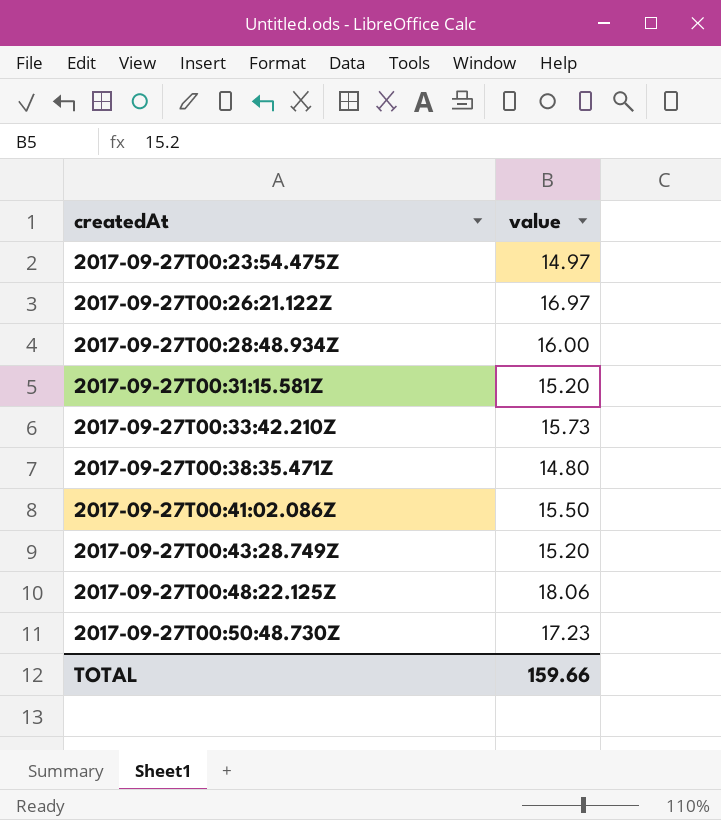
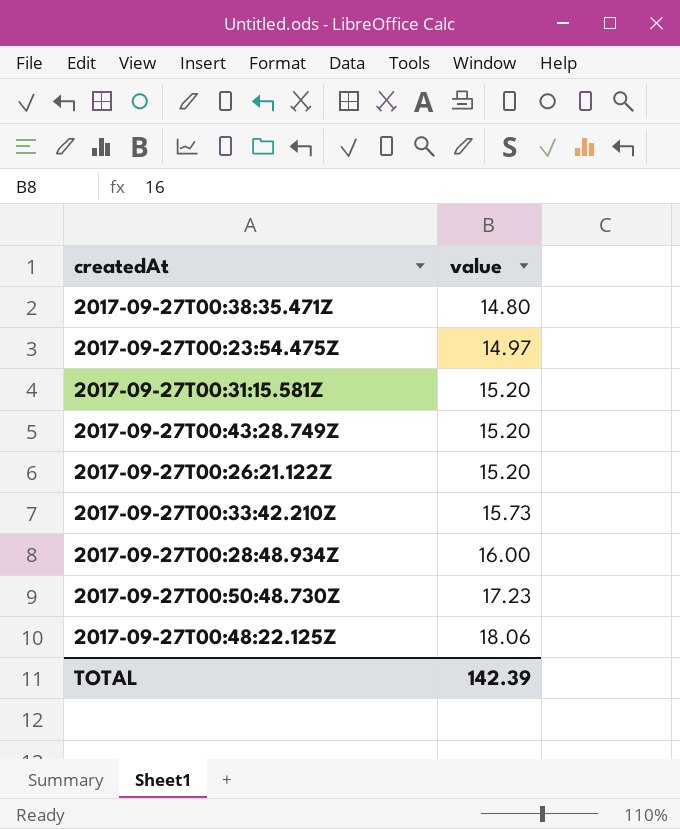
row order: createdAt ascending -> value ascending
row 2017-09-27T00:41:02.086Z: 15.50 -> none
2017-09-27T00:26:21.122Z | value: 16.97 -> 15.20
TOTAL | value: 159.66 -> 142.39

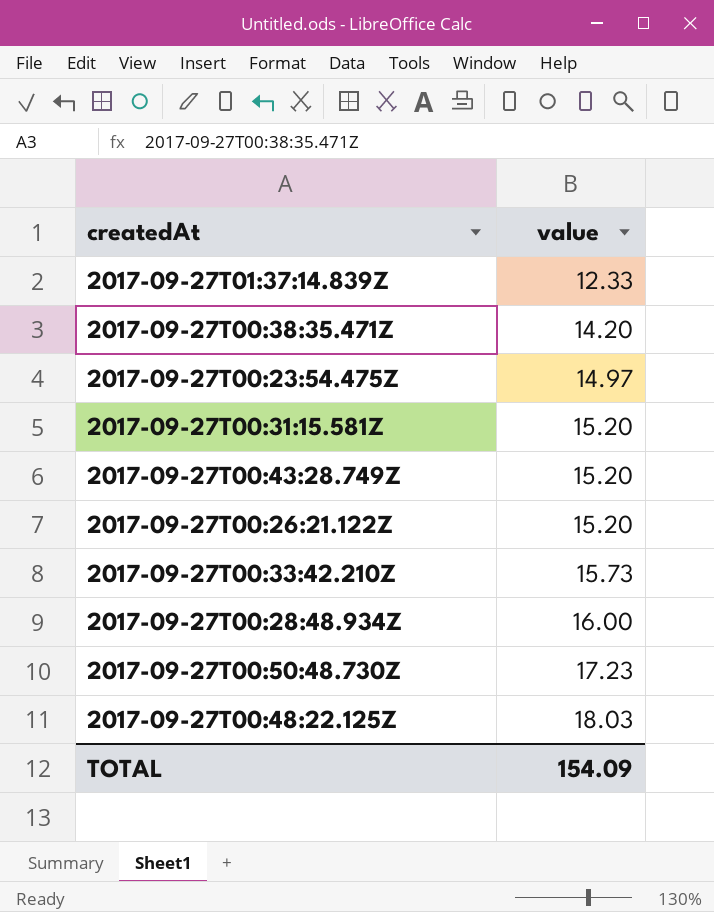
row 2017-09-27T01:37:14.839Z: none -> 12.33
2017-09-27T00:38:35.471Z | value: 14.80 -> 14.20
2017-09-27T00:48:22.125Z | value: 18.06 -> 18.03
TOTAL | value: 142.39 -> 154.09

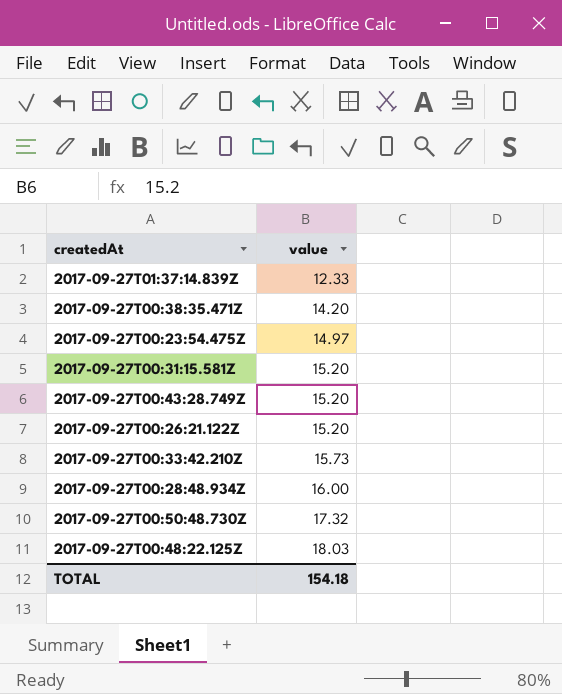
2017-09-27T00:50:48.730Z | value: 17.23 -> 17.32
TOTAL | value: 154.09 -> 154.18

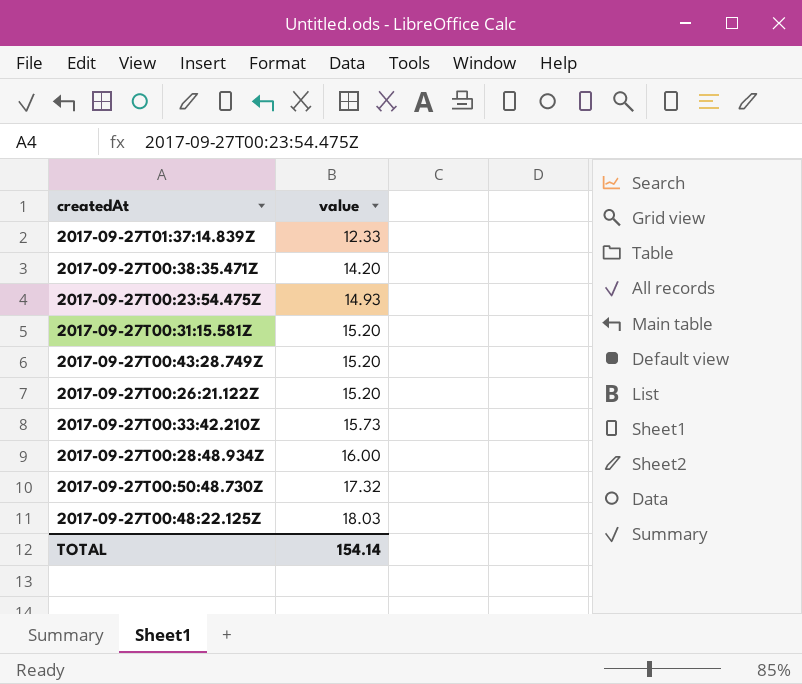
2017-09-27T00:23:54.475Z | value: 14.97 -> 14.93
TOTAL | value: 154.18 -> 154.14

